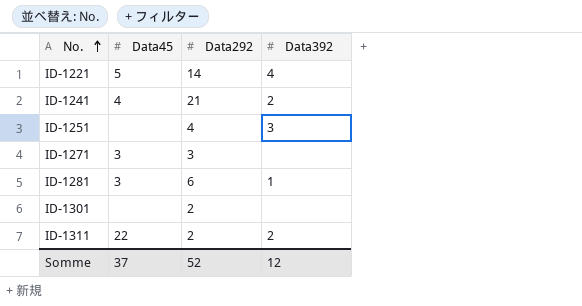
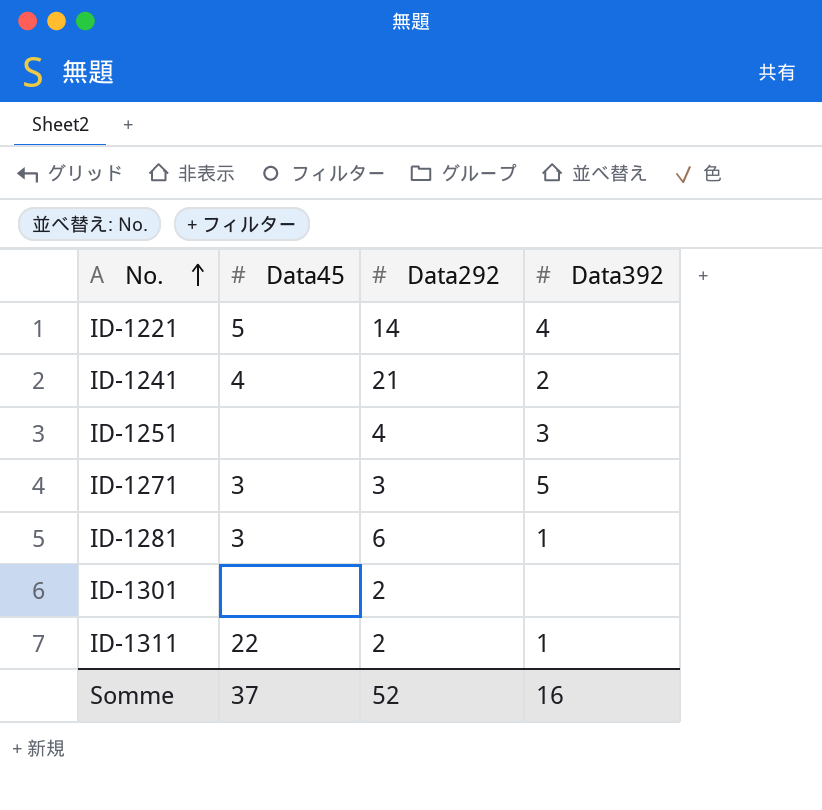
ID-1271 | Data392: none -> 5
ID-1311 | Data392: 2 -> 1
Somme | Data392: 12 -> 16

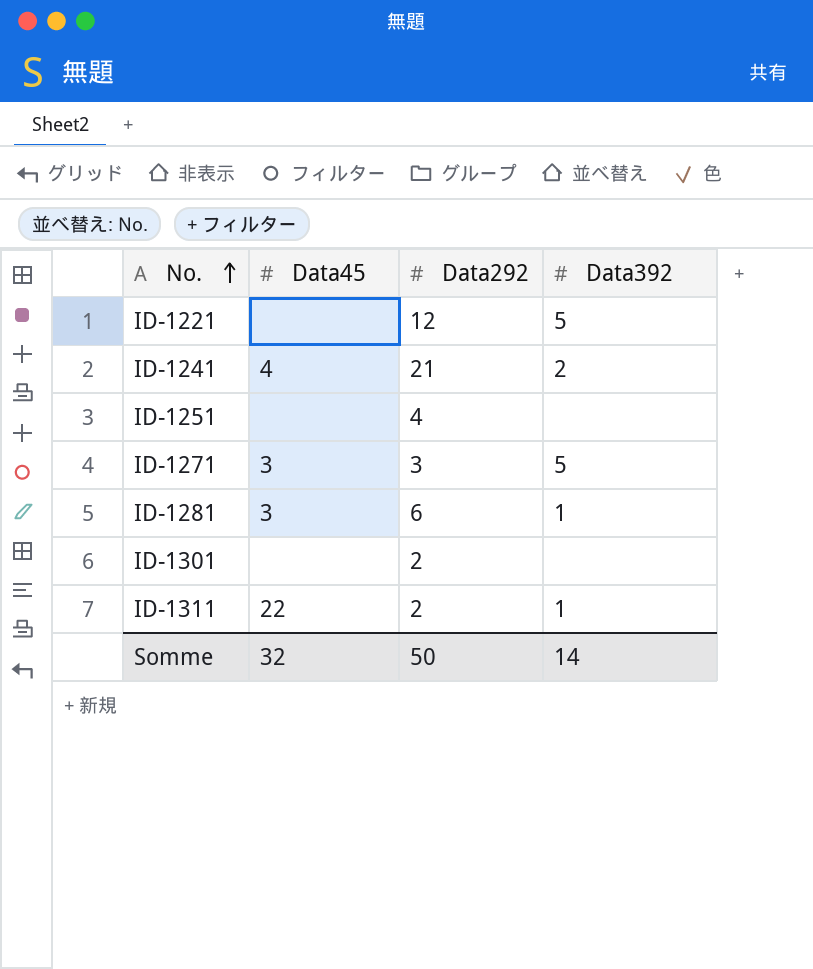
ID-1221 | Data45: 5 -> none
ID-1221 | Data292: 14 -> 12
ID-1221 | Data392: 4 -> 5
ID-1251 | Data392: 3 -> none
Somme | Data45: 37 -> 32
Somme | Data292: 52 -> 50
Somme | Data392: 16 -> 14

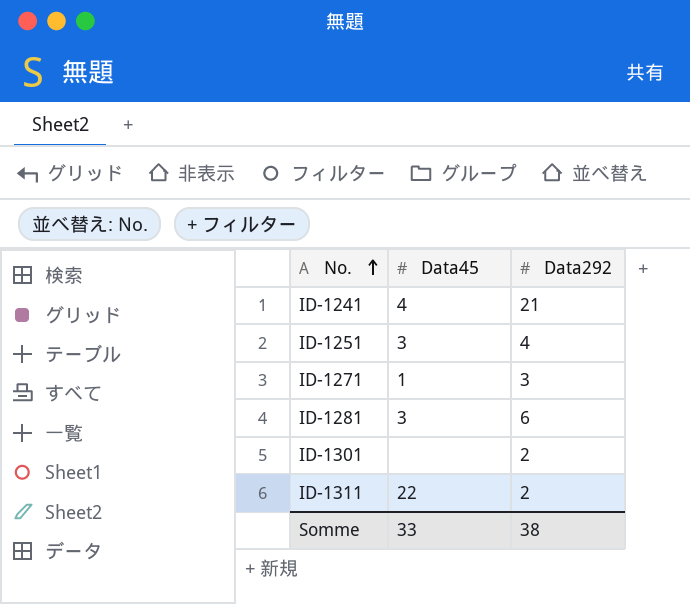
column Data392 | position: 4 -> none
row ID-1221: none | 12 | 5 -> none
ID-1251 | Data45: none -> 3
ID-1271 | Data45: 3 -> 1
Somme | Data45: 32 -> 33
Somme | Data292: 50 -> 38

